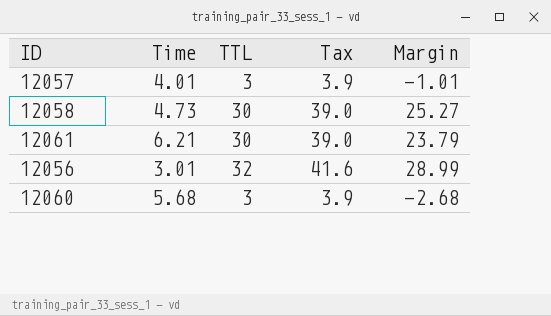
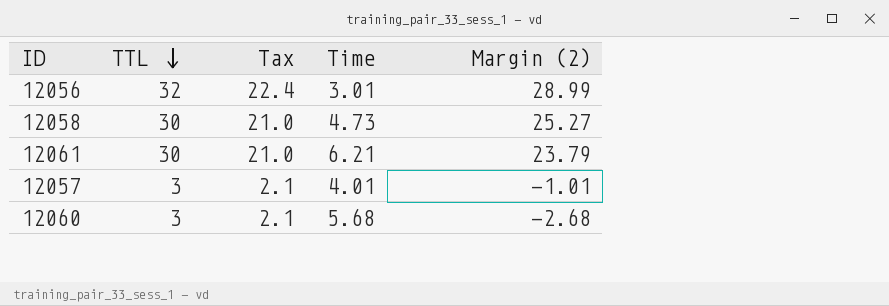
row order: none -> TTL descending
column Tax | formula: [TTL] * 1.3 -> [TTL] * 0.7
column Time | position: 2 -> 4
column name: Margin -> Margin (2)

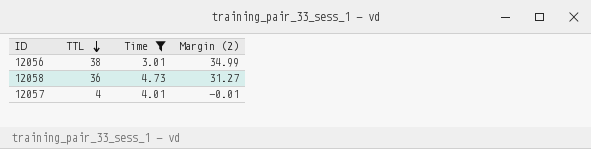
filter: none -> Time <= 4.73
column Tax | formula: [TTL] * 0.7 -> none
12056 | TTL: 32 -> 38
12056 | Margin (2): 28.99 -> 34.99
12058 | TTL: 30 -> 36
12058 | Margin (2): 25.27 -> 31.27
12057 | TTL: 3 -> 4
12057 | Margin (2): -1.01 -> -0.01

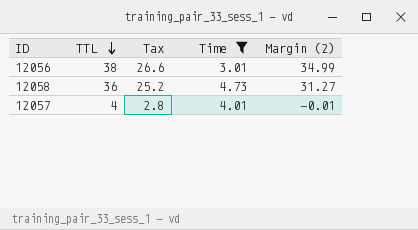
column Tax | formula: none -> [TTL] * 0.7

